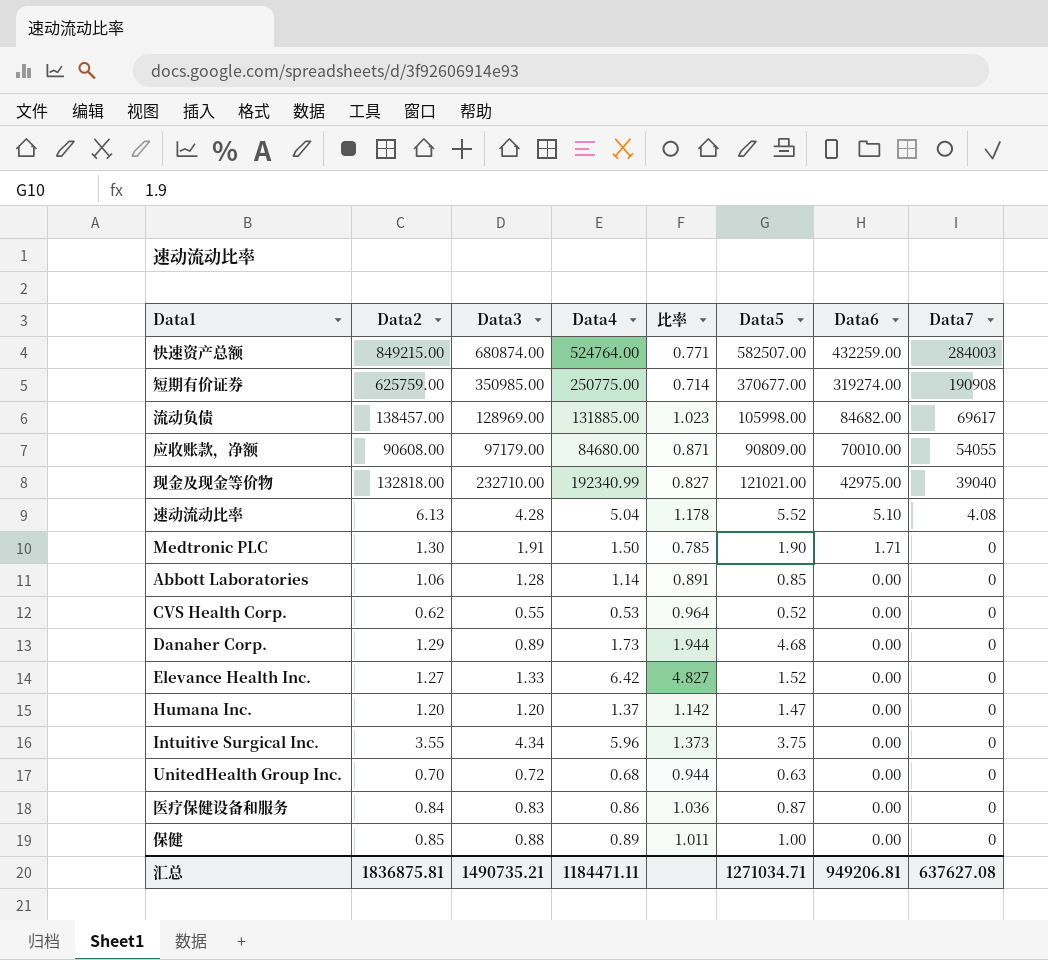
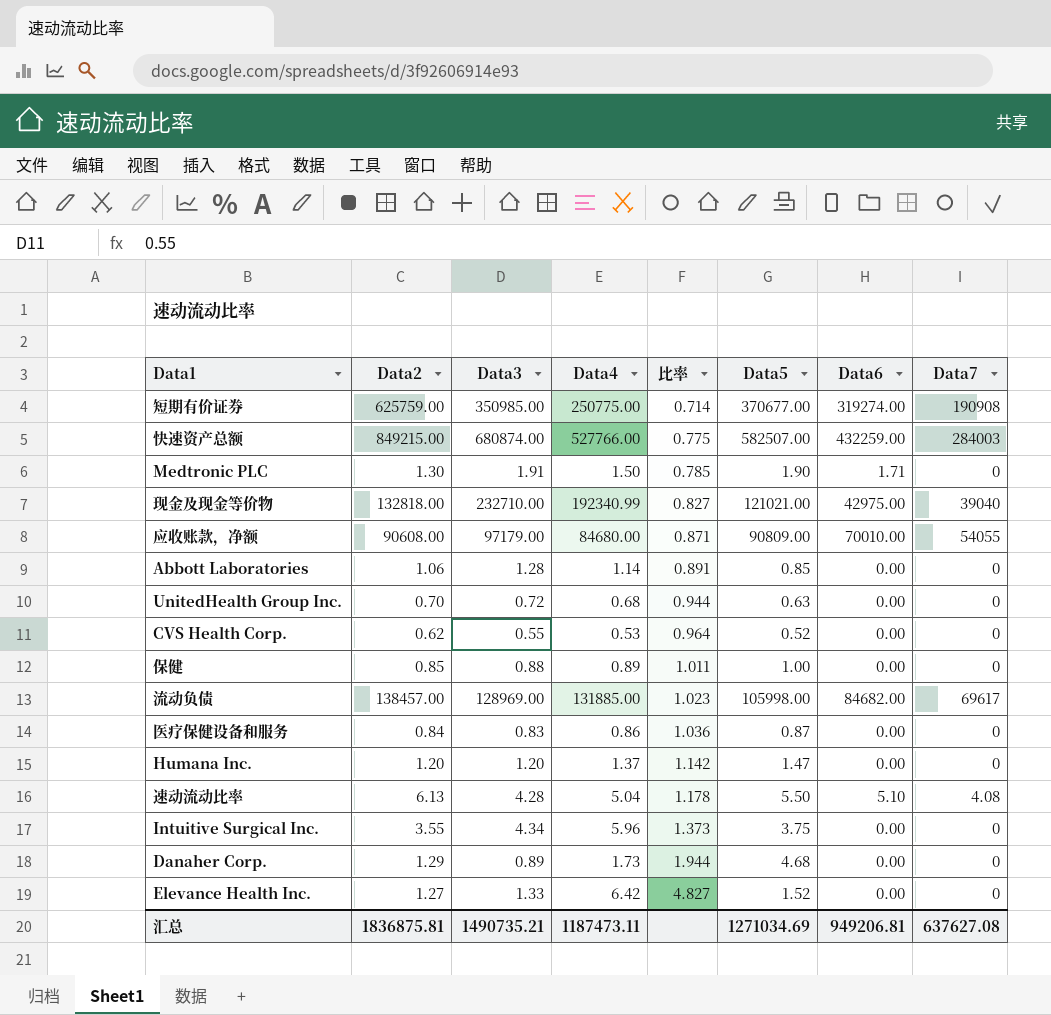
row order: Data6 descending -> 比率 ascending
快速资产总额 | Data4: 524764.00 -> 527766.00
快速资产总额 | 比率: 0.771 -> 0.775
速动流动比率 | Data5: 5.52 -> 5.50
汇总 | Data4: 1184471.11 -> 1187473.11
汇总 | Data5: 1271034.71 -> 1271034.69

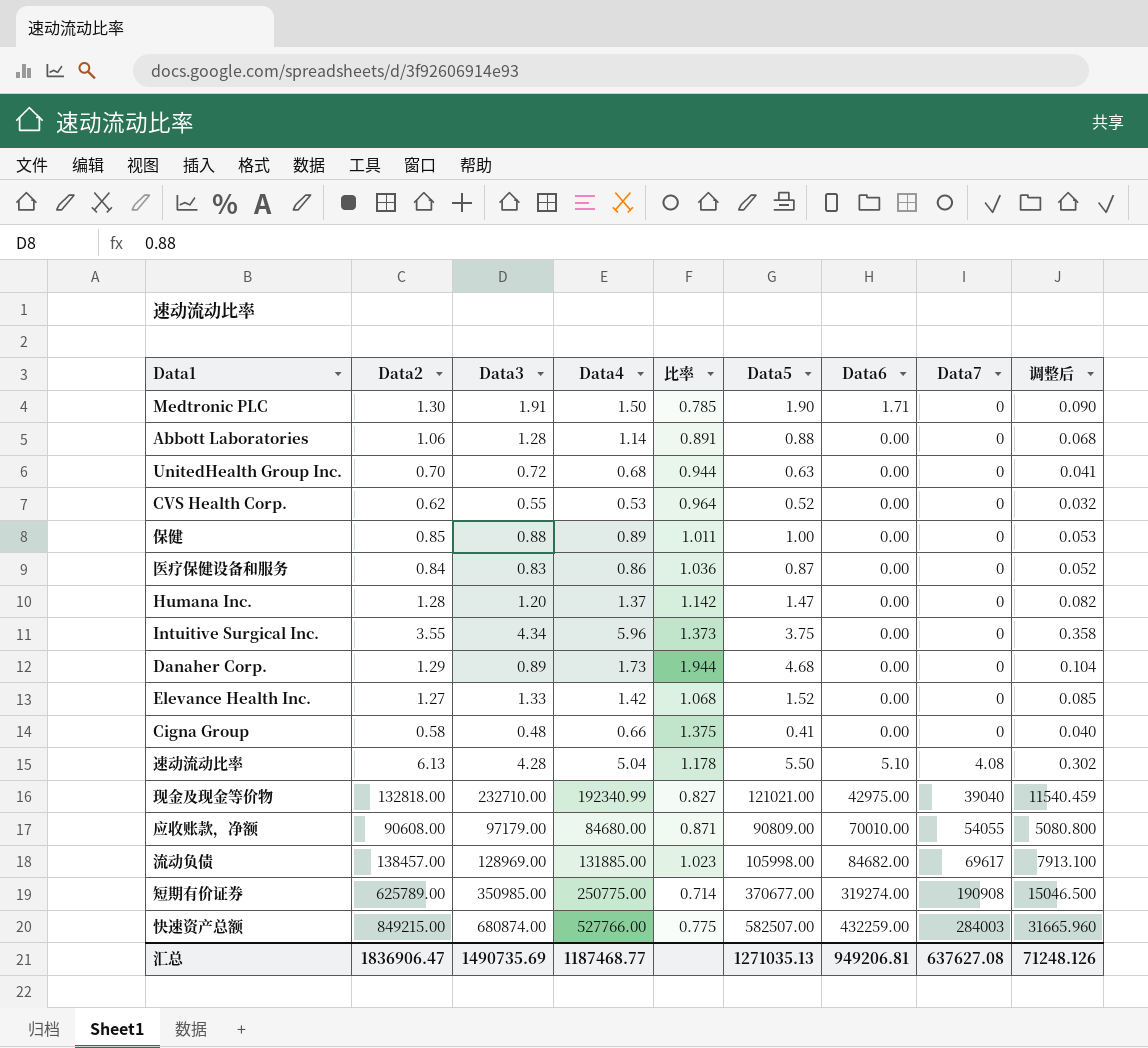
row order: 比率 ascending -> Data7 ascending
column 调整后 | formula: none -> [Data4] * 0.06
Abbott Laboratories | Data5: 0.85 -> 0.88
Humana Inc. | Data2: 1.20 -> 1.28
Elevance Health Inc. | Data4: 6.42 -> 1.42
Elevance Health Inc. | 比率: 4.827 -> 1.068
row Cigna Group: none -> 0.58 | 0.48 | 0.66 | 1.375 | 0.41 | 0.00 | 0 | 0.040
短期有价证券 | Data2: 625759.00 -> 625789.00
汇总 | Data2: 1836875.81 -> 1836906.47
汇总 | Data3: 1490735.21 -> 1490735.69
汇总 | Data4: 1187473.11 -> 1187468.77
汇总 | Data5: 1271034.69 -> 1271035.13

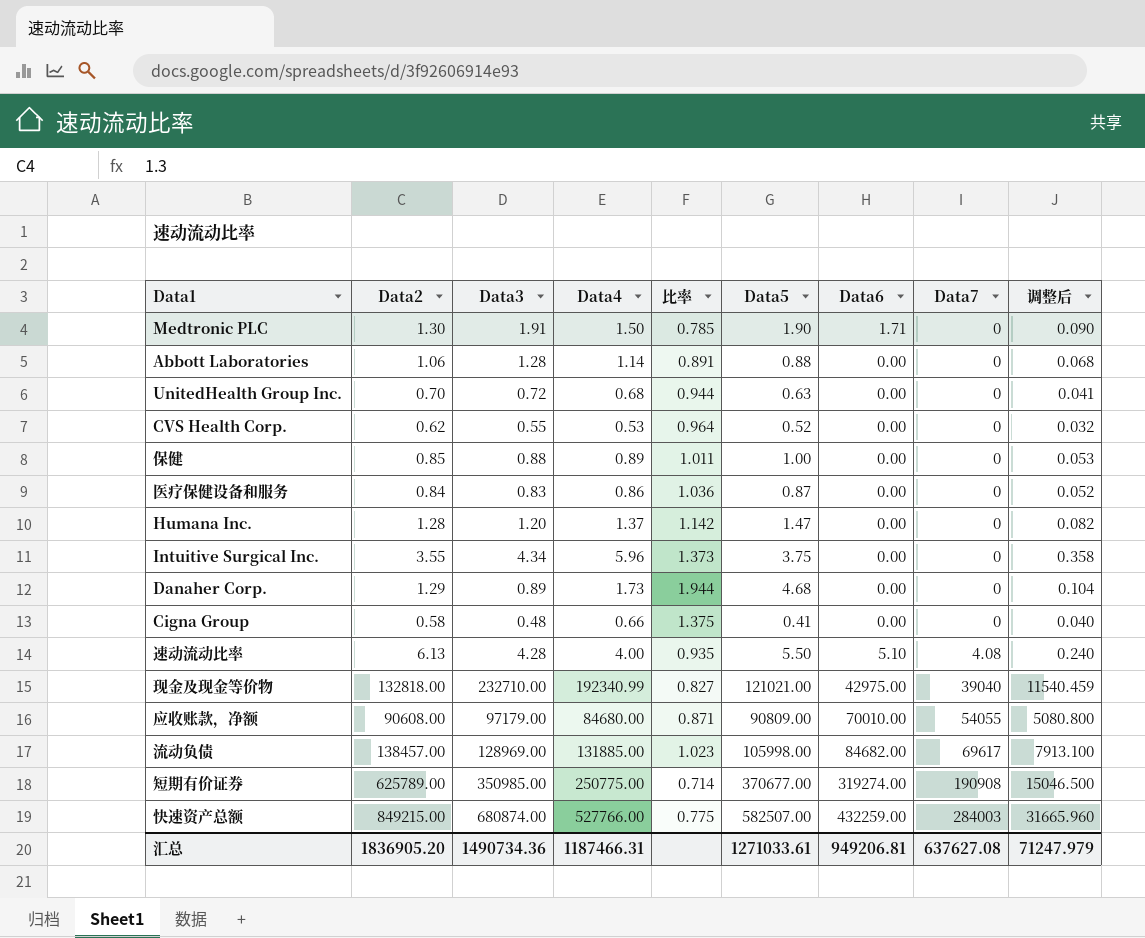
row Elevance Health Inc.: 1.27 | 1.33 | 1.42 | 1.068 | 1.52 | 0.00 | 0 | 0.085 -> none
速动流动比率 | Data4: 5.04 -> 4.00
速动流动比率 | 比率: 1.178 -> 0.935
速动流动比率 | 调整后: 0.302 -> 0.240
汇总 | Data2: 1836906.47 -> 1836905.20
汇总 | Data3: 1490735.69 -> 1490734.36
汇总 | Data4: 1187468.77 -> 1187466.31
汇总 | Data5: 1271035.13 -> 1271033.61
汇总 | 调整后: 71248.126 -> 71247.979

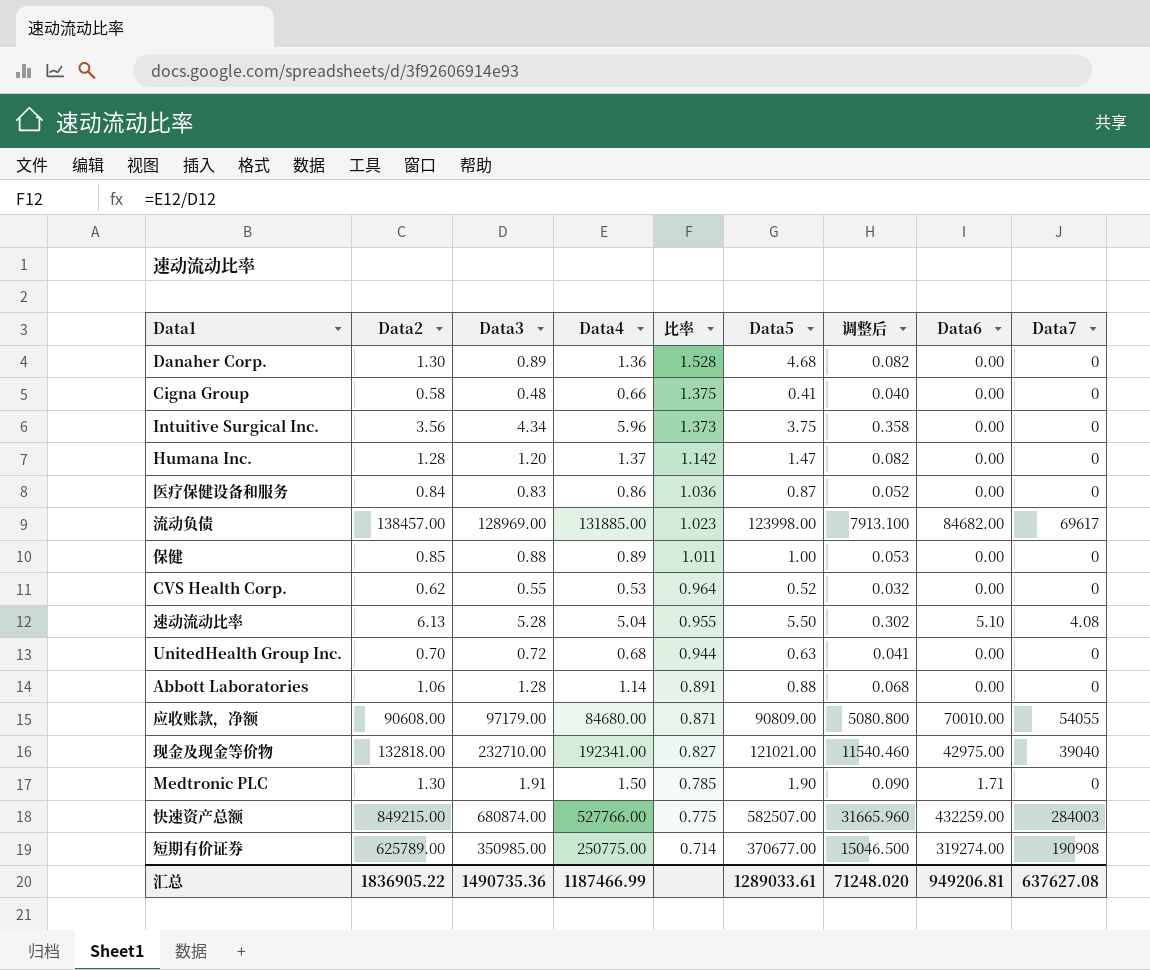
row order: Data7 ascending -> 比率 descending
column 调整后 | position: 9 -> 7
Danaher Corp. | Data2: 1.29 -> 1.30
Danaher Corp. | Data4: 1.73 -> 1.36
Danaher Corp. | 比率: 1.944 -> 1.528
Danaher Corp. | 调整后: 0.104 -> 0.082
Intuitive Surgical Inc. | Data2: 3.55 -> 3.56
流动负债 | Data5: 105998.00 -> 123998.00
速动流动比率 | Data3: 4.28 -> 5.28
速动流动比率 | Data4: 4.00 -> 5.04
速动流动比率 | 比率: 0.935 -> 0.955
速动流动比率 | 调整后: 0.240 -> 0.302
现金及现金等价物 | Data4: 192340.99 -> 192341.00
现金及现金等价物 | 调整后: 11540.459 -> 11540.460
汇总 | Data2: 1836905.20 -> 1836905.22
汇总 | Data3: 1490734.36 -> 1490735.36
汇总 | Data4: 1187466.31 -> 1187466.99
汇总 | Data5: 1271033.61 -> 1289033.61
汇总 | 调整后: 71247.979 -> 71248.020

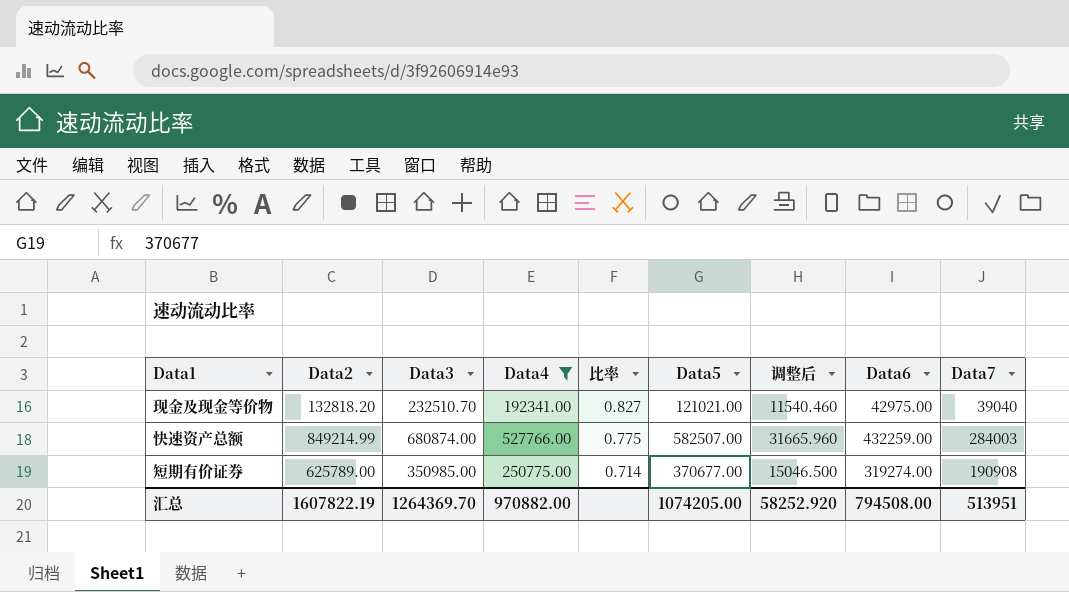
filter: none -> Data4 >= 192341.00
现金及现金等价物 | Data2: 132818.00 -> 132818.20
现金及现金等价物 | Data3: 232710.00 -> 232510.70
快速资产总额 | Data2: 849215.00 -> 849214.99
汇总 | Data2: 1836905.22 -> 1607822.19
汇总 | Data3: 1490735.36 -> 1264369.70
汇总 | Data4: 1187466.99 -> 970882.00
汇总 | Data5: 1289033.61 -> 1074205.00
汇总 | 调整后: 71248.020 -> 58252.920
汇总 | Data6: 949206.81 -> 794508.00
汇总 | Data7: 637627.08 -> 513951

